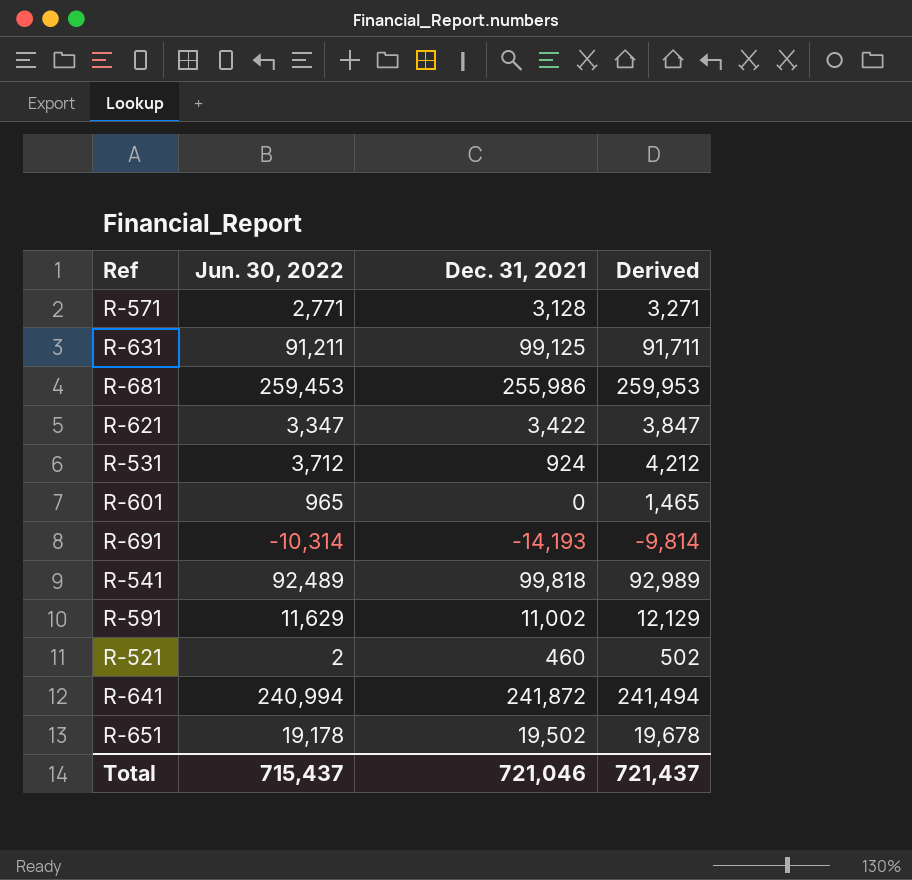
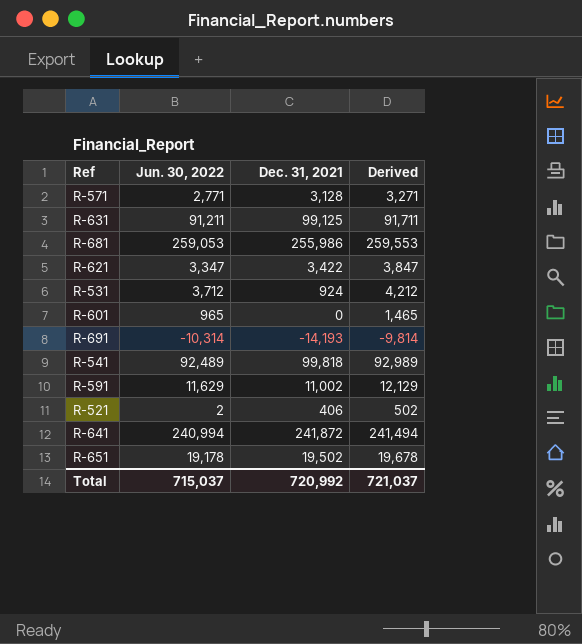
R-681 | Jun. 30, 2022: 259,453 -> 259,053
R-681 | Derived: 259,953 -> 259,553
R-521 | Dec. 31, 2021: 460 -> 406
Total | Jun. 30, 2022: 715,437 -> 715,037
Total | Dec. 31, 2021: 721,046 -> 720,992
Total | Derived: 721,437 -> 721,037

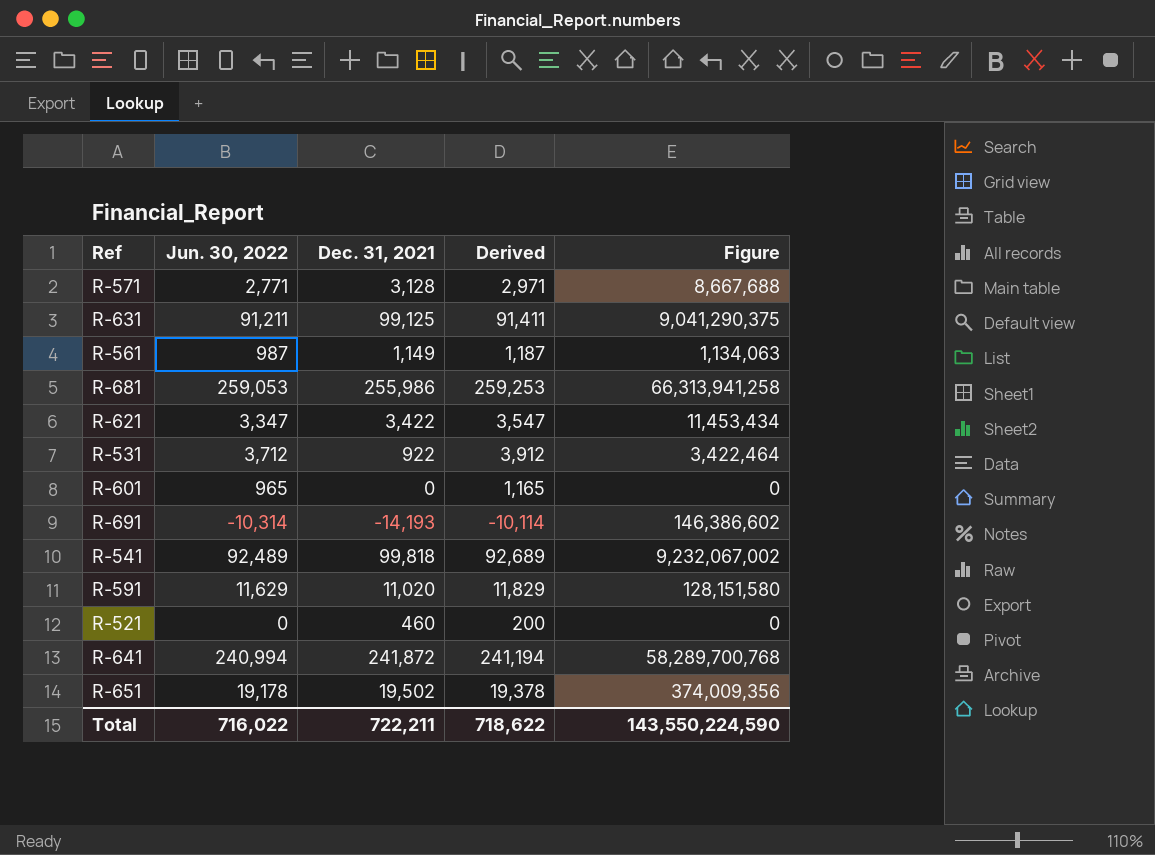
column Derived | formula: [Jun. 30, 2022] + 500 -> [Jun. 30, 2022] + 200
column Figure | formula: none -> [Jun. 30, 2022] * [Dec. 31, 2021]
row R-561: none -> 987 | 1,149 | 1,187 | 1,134,063
R-531 | Dec. 31, 2021: 924 -> 922
R-591 | Dec. 31, 2021: 11,002 -> 11,020
R-521 | Jun. 30, 2022: 2 -> 0
R-521 | Dec. 31, 2021: 406 -> 460
Total | Jun. 30, 2022: 715,037 -> 716,022
Total | Dec. 31, 2021: 720,992 -> 722,211
Total | Derived: 721,037 -> 718,622

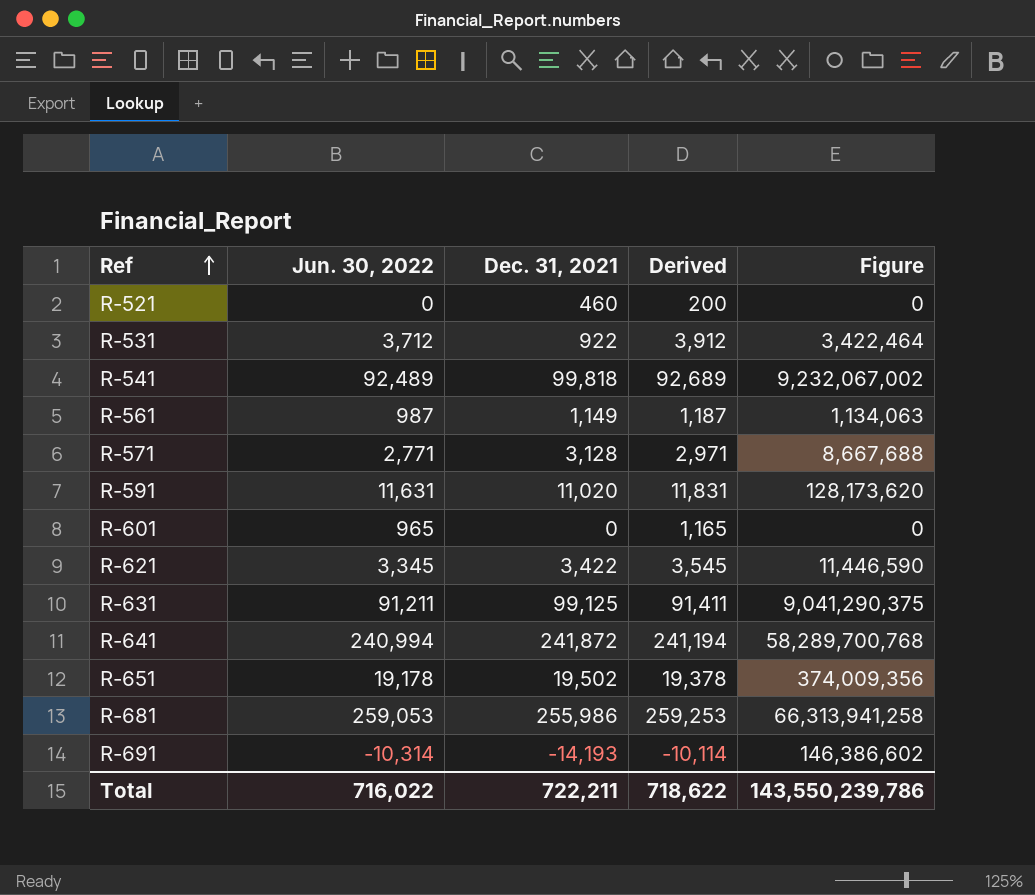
row order: none -> Ref ascending
R-591 | Jun. 30, 2022: 11,629 -> 11,631
R-591 | Derived: 11,829 -> 11,831
R-591 | Figure: 128,151,580 -> 128,173,620
R-621 | Jun. 30, 2022: 3,347 -> 3,345
R-621 | Derived: 3,547 -> 3,545
R-621 | Figure: 11,453,434 -> 11,446,590
Total | Figure: 143,550,224,590 -> 143,550,239,786

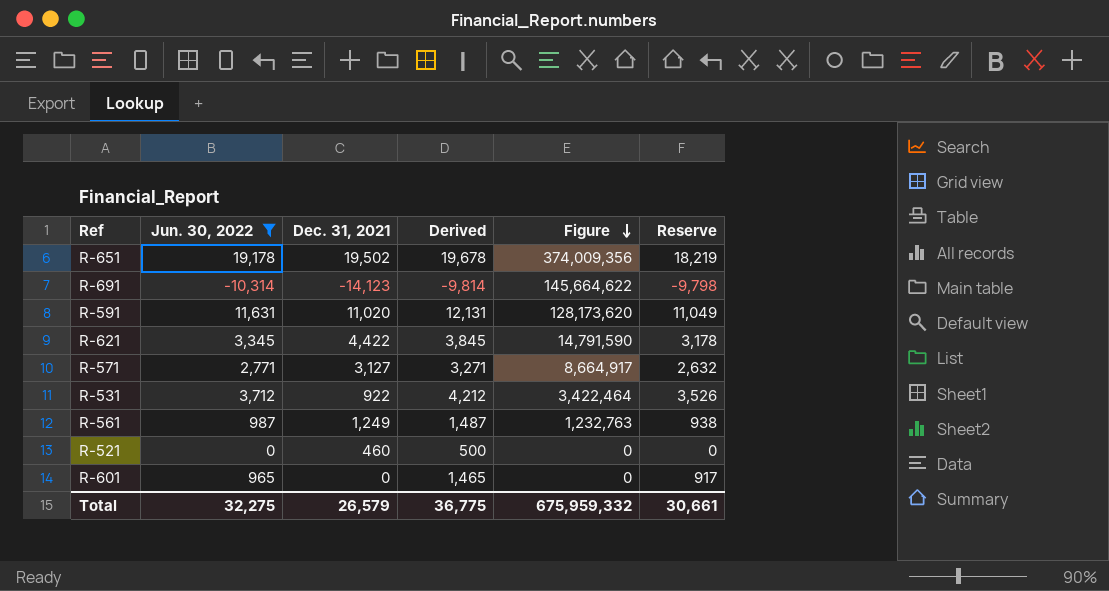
filter: none -> Jun. 30, 2022 <= 19,178
row order: Ref ascending -> Figure descending
column Derived | formula: [Jun. 30, 2022] + 200 -> [Jun. 30, 2022] + 500
column Reserve | formula: none -> [Jun. 30, 2022] * 0.95
R-691 | Dec. 31, 2021: -14,193 -> -14,123
R-691 | Figure: 146,386,602 -> 145,664,622
R-621 | Dec. 31, 2021: 3,422 -> 4,422
R-621 | Figure: 11,446,590 -> 14,791,590
R-571 | Dec. 31, 2021: 3,128 -> 3,127
R-571 | Figure: 8,667,688 -> 8,664,917
R-561 | Dec. 31, 2021: 1,149 -> 1,249
R-561 | Figure: 1,134,063 -> 1,232,763
Total | Jun. 30, 2022: 716,022 -> 32,275
Total | Dec. 31, 2021: 722,211 -> 26,579
Total | Derived: 718,622 -> 36,775
Total | Figure: 143,550,239,786 -> 675,959,332

